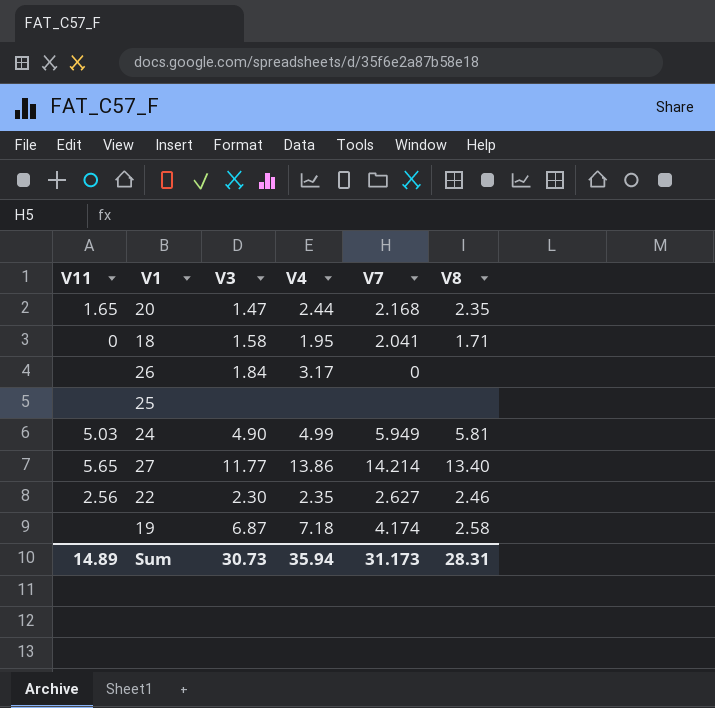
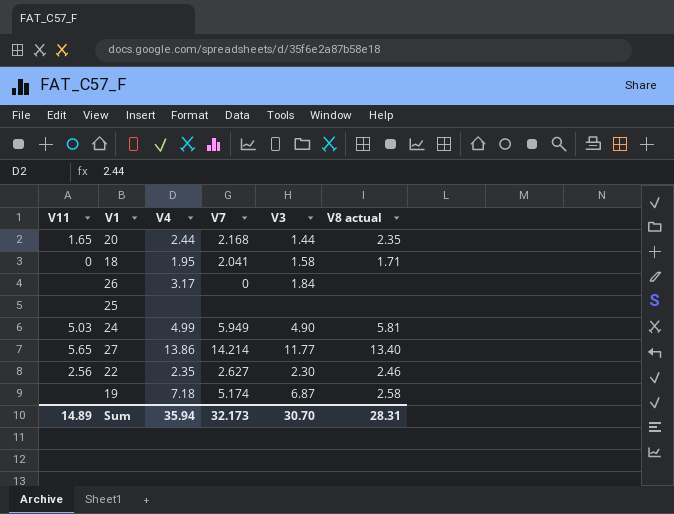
column V3 | position: 3 -> 5
column name: V8 -> V8 actual
20 | V3: 1.47 -> 1.44
19 | V7: 4.174 -> 5.174
Sum | V7: 31.173 -> 32.173
Sum | V3: 30.73 -> 30.70

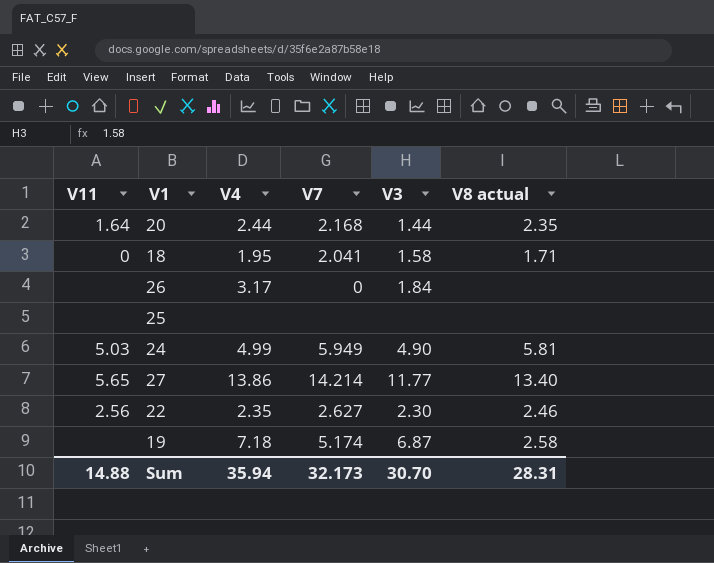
20 | V11: 1.65 -> 1.64
Sum | V11: 14.89 -> 14.88

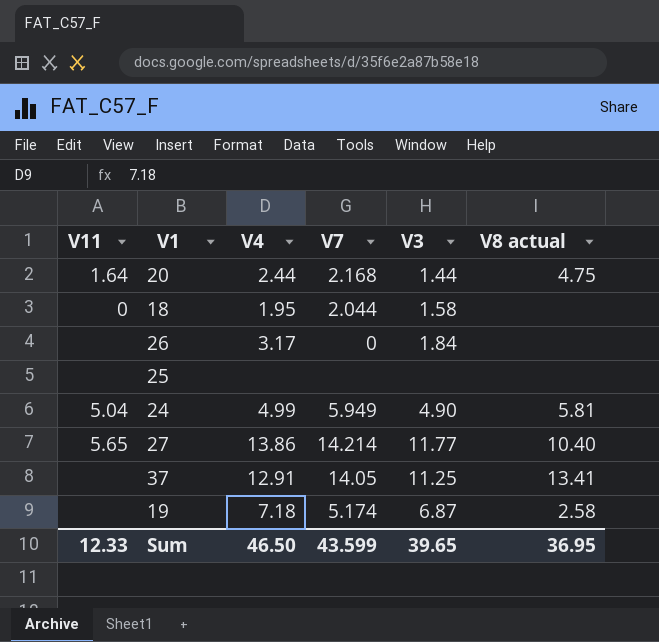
row 22: 2.56 | 2.35 | 2.627 | 2.30 | 2.46 -> none
20 | V8 actual: 2.35 -> 4.75
18 | V7: 2.041 -> 2.044
18 | V8 actual: 1.71 -> none
24 | V11: 5.03 -> 5.04
27 | V8 actual: 13.40 -> 10.40
row 37: none -> none | 12.91 | 14.05 | 11.25 | 13.41
Sum | V11: 14.88 -> 12.33
Sum | V4: 35.94 -> 46.50
Sum | V7: 32.173 -> 43.599
Sum | V3: 30.70 -> 39.65
Sum | V8 actual: 28.31 -> 36.95

